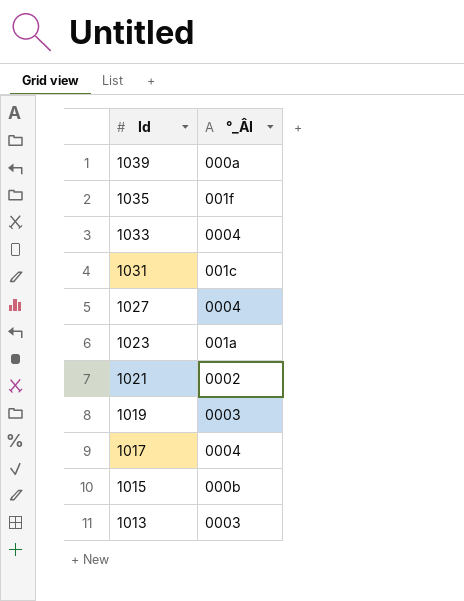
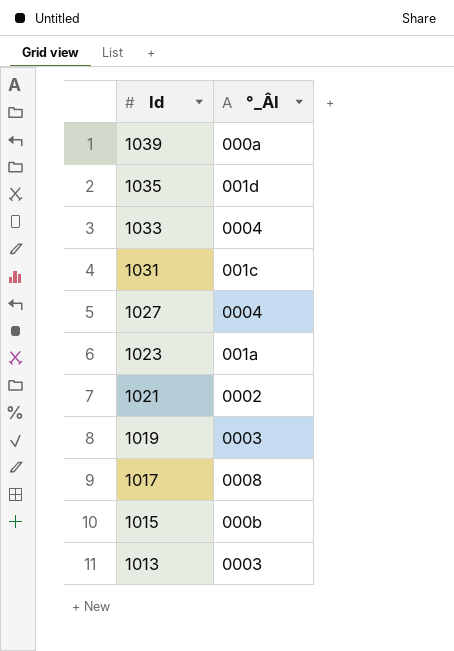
1035 | °_ÂI: 001f -> 001d
1017 | °_ÂI: 0004 -> 0008

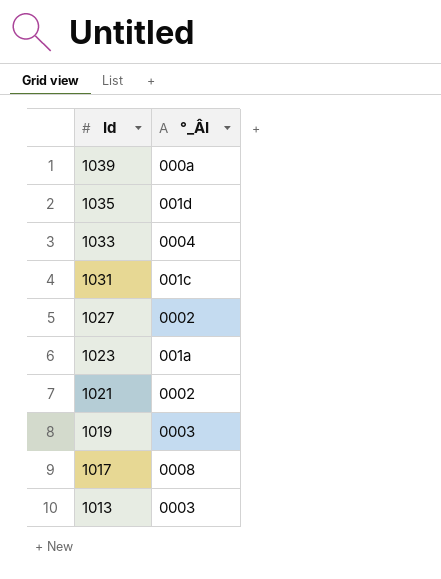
row 1015: 000b -> none
1027 | °_ÂI: 0004 -> 0002

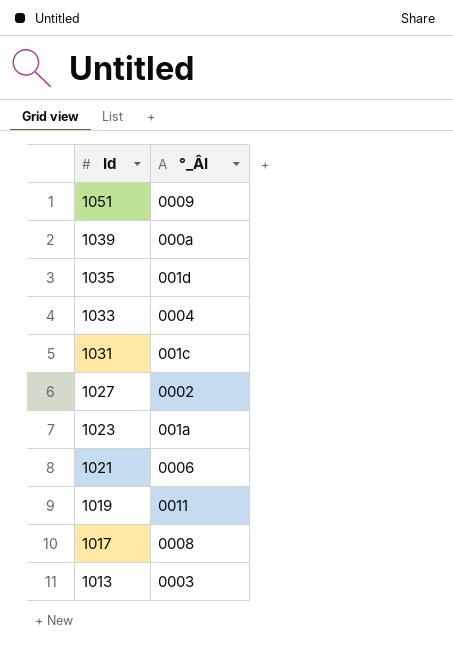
row 1051: none -> 0009
1021 | °_ÂI: 0002 -> 0006
1019 | °_ÂI: 0003 -> 0011

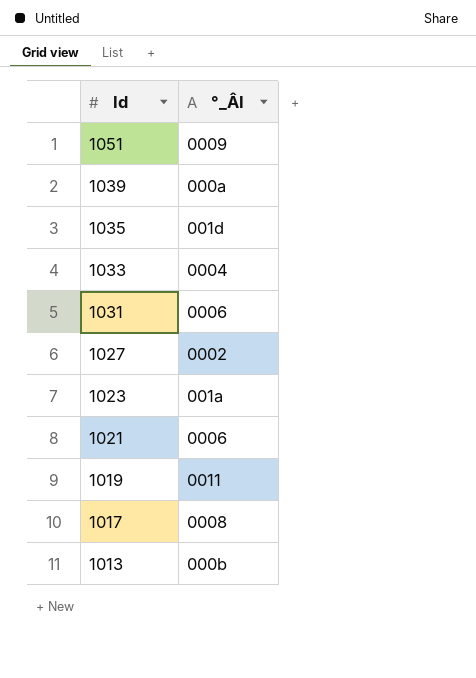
1031 | °_ÂI: 001c -> 0006
1013 | °_ÂI: 0003 -> 000b

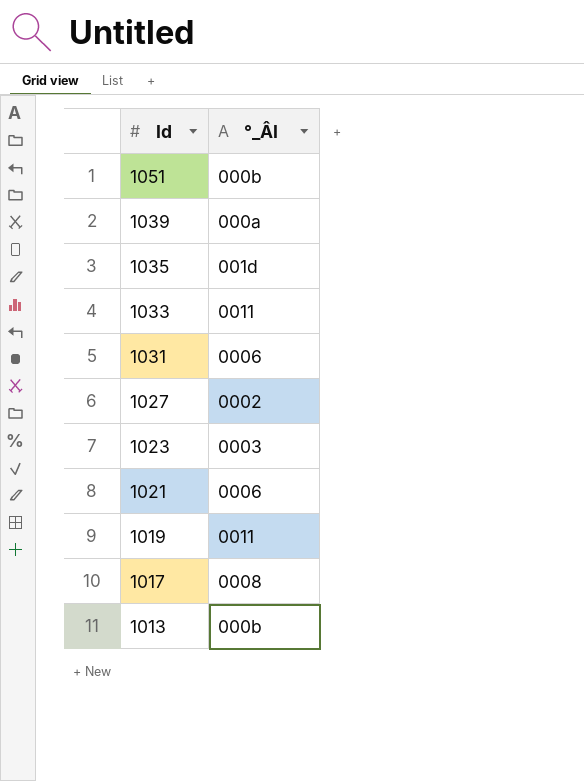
1051 | °_ÂI: 0009 -> 000b
1033 | °_ÂI: 0004 -> 0011
1023 | °_ÂI: 001a -> 0003

